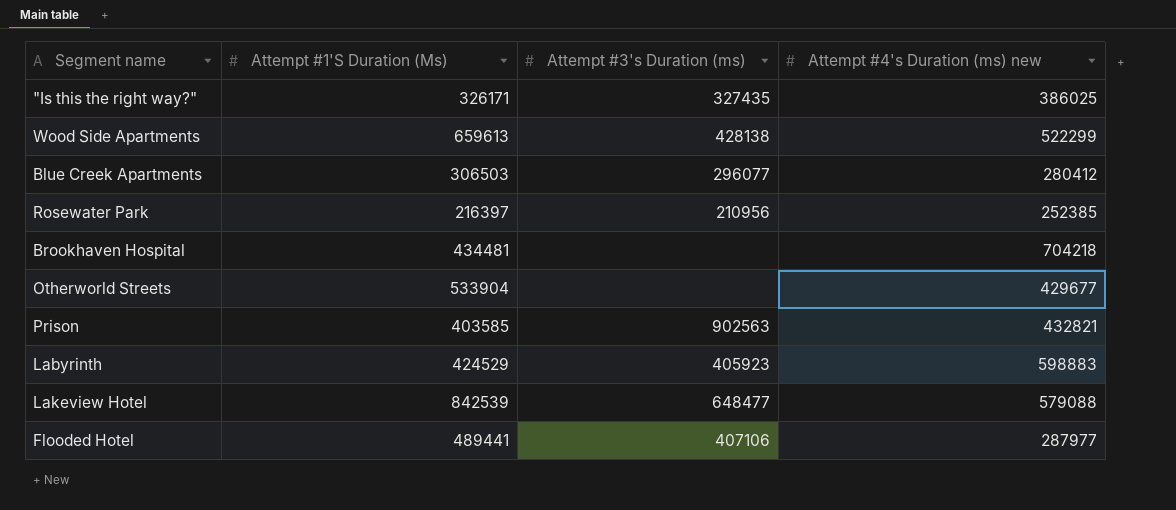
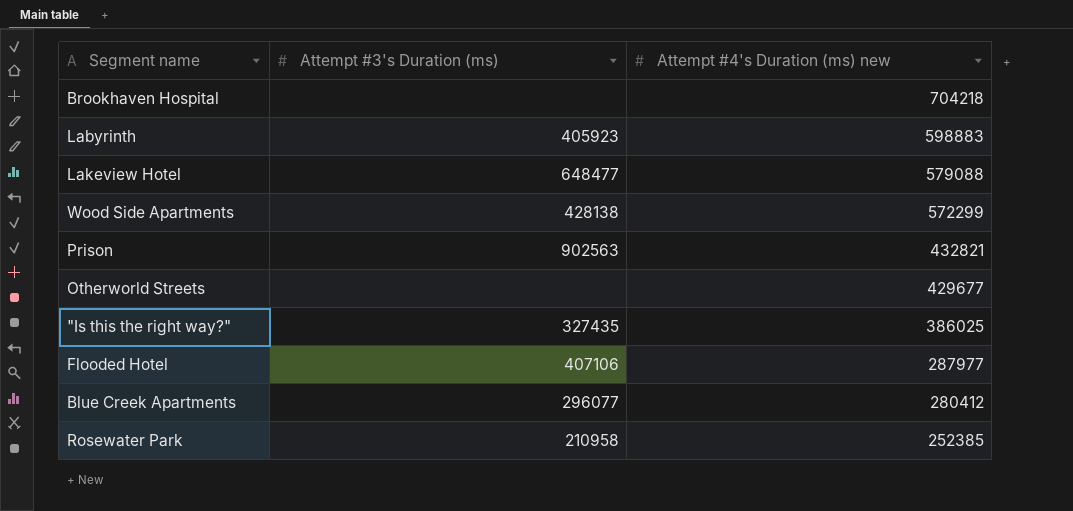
row order: none -> Attempt #4's Duration (ms) new descending
column Attempt #1'S Duration (Ms) | position: 2 -> none
Wood Side Apartments | Attempt #4's Duration (ms) new: 522299 -> 572299
Rosewater Park | Attempt #3's Duration (ms): 210956 -> 210958

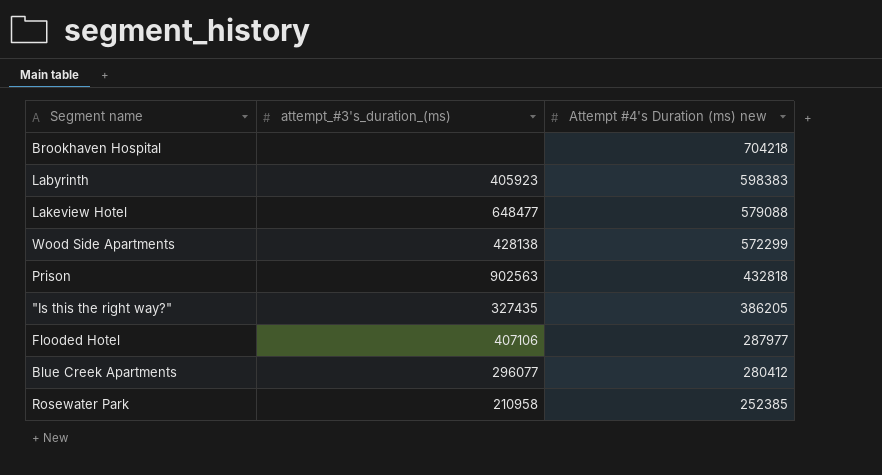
column name: Attempt #3's Duration (ms) -> attempt_#3's_duration_(ms)
row Otherworld Streets: none | 429677 -> none
Labyrinth | Attempt #4's Duration (ms) new: 598883 -> 598383
Prison | Attempt #4's Duration (ms) new: 432821 -> 432818
"Is this the right way?" | Attempt #4's Duration (ms) new: 386025 -> 386205

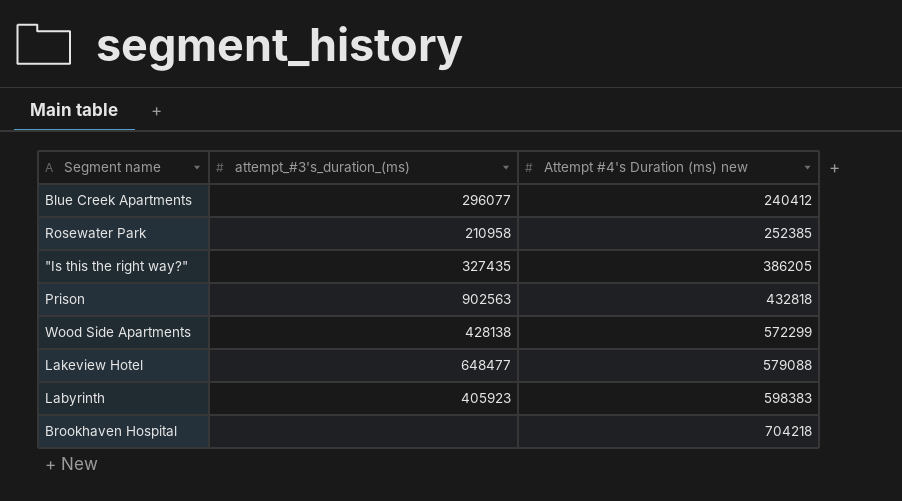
row order: Attempt #4's Duration (ms) new descending -> Attempt #4's Duration (ms) new ascending
row Flooded Hotel: 407106 | 287977 -> none
Blue Creek Apartments | Attempt #4's Duration (ms) new: 280412 -> 240412

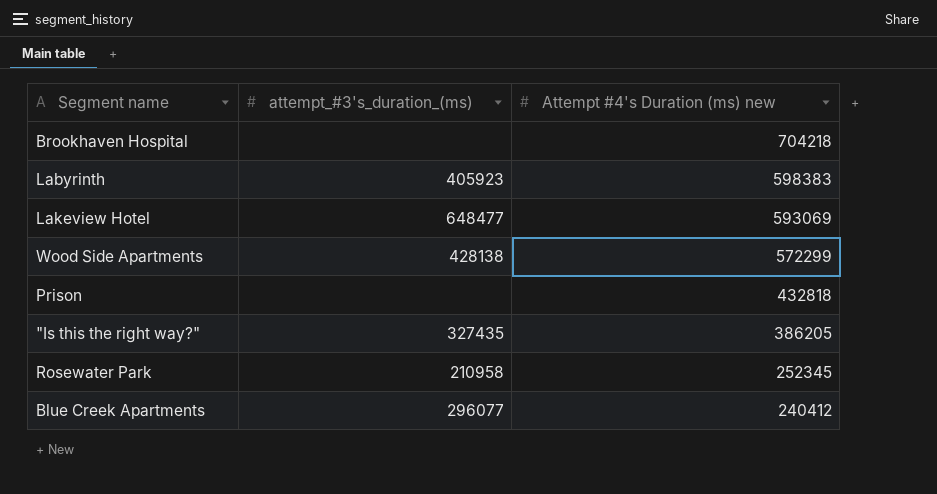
row order: Attempt #4's Duration (ms) new ascending -> Attempt #4's Duration (ms) new descending
Lakeview Hotel | Attempt #4's Duration (ms) new: 579088 -> 593069
Prison | attempt_#3's_duration_(ms): 902563 -> none
Rosewater Park | Attempt #4's Duration (ms) new: 252385 -> 252345

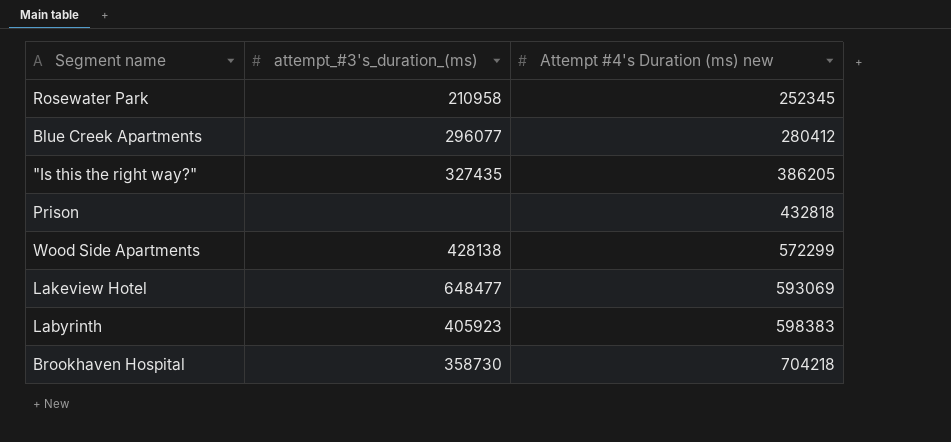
row order: Attempt #4's Duration (ms) new descending -> Attempt #4's Duration (ms) new ascending
Blue Creek Apartments | Attempt #4's Duration (ms) new: 240412 -> 280412
Brookhaven Hospital | attempt_#3's_duration_(ms): none -> 358730

